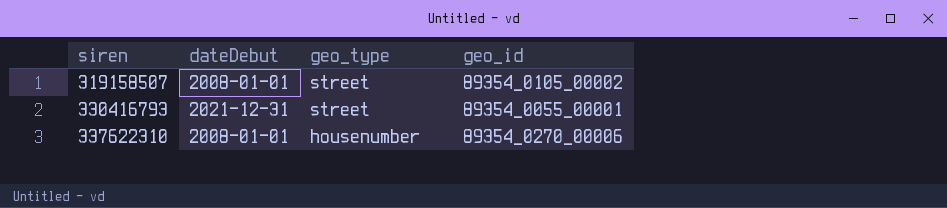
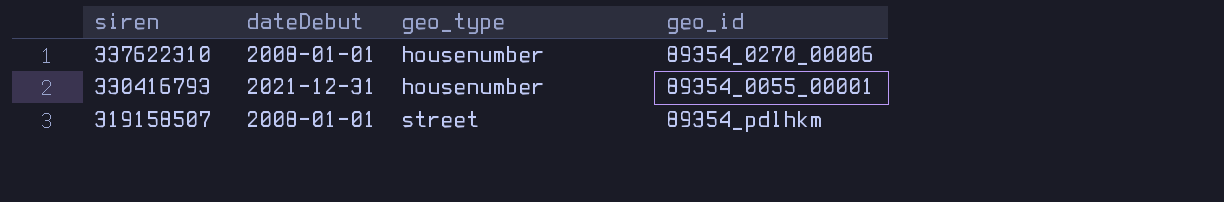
row order: siren ascending -> siren descending
330416793 | geo_type: street -> housenumber
319158507 | geo_id: 89354_0105_00002 -> 89354_pdlhkm

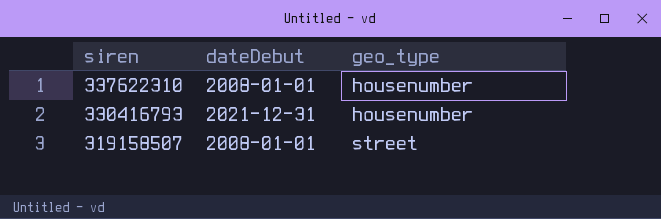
column geo_id | position: 4 -> none

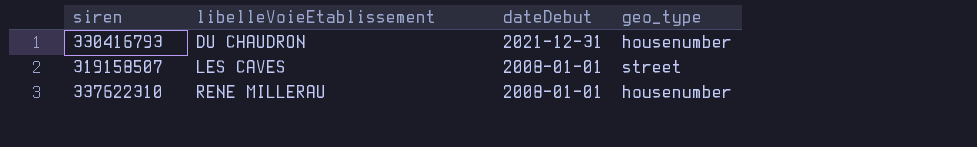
row order: siren descending -> libelleVoieEtablissement ascending
column libelleVoieEtablissement | position: none -> 2

